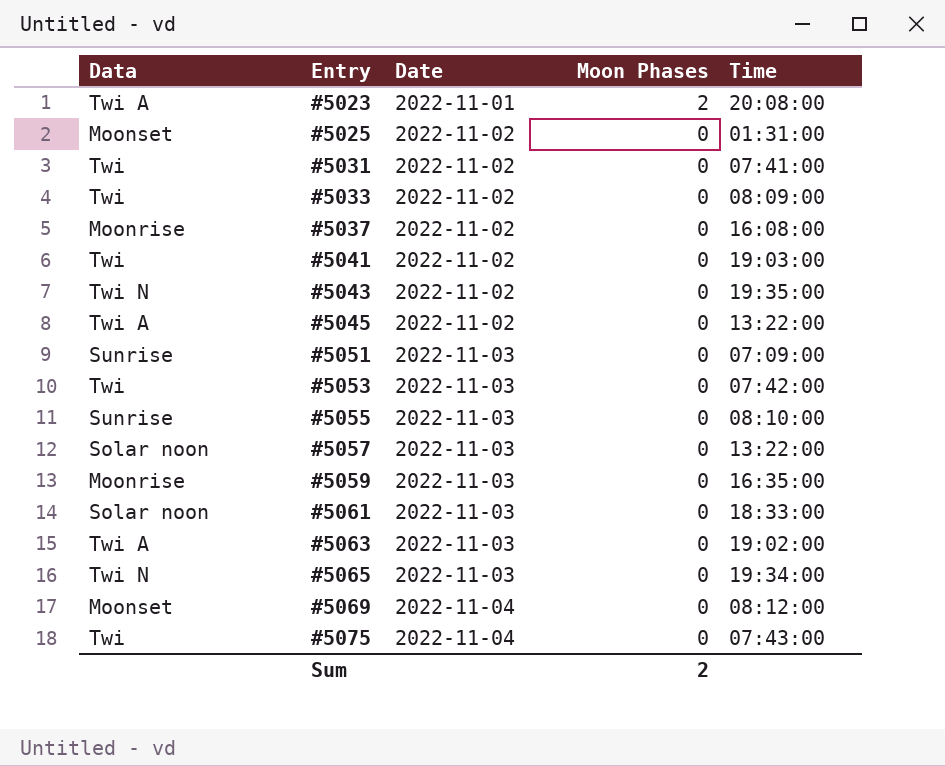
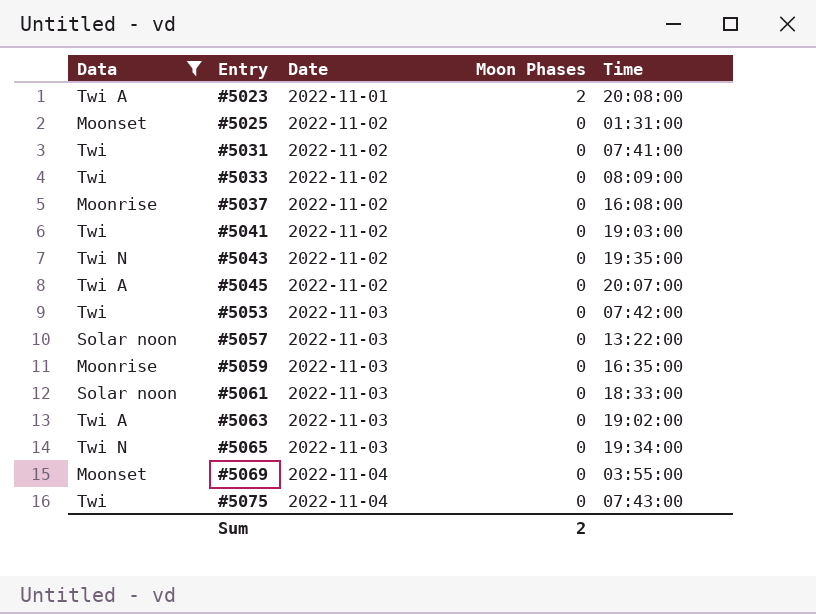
filter: none -> Data != Sunrise
#5045 | Time: 13:22:00 -> 20:07:00
#5069 | Time: 08:12:00 -> 03:55:00

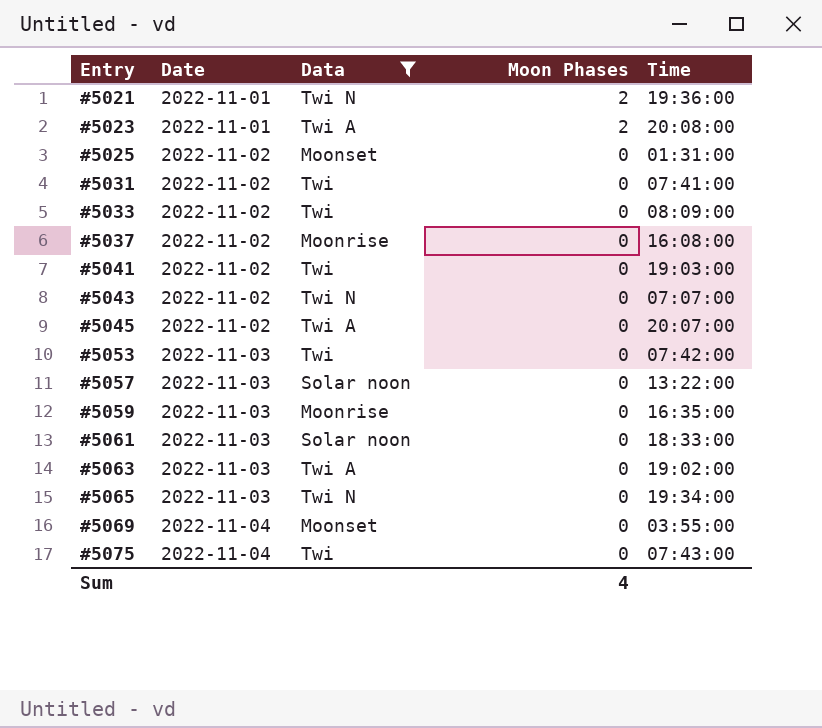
column Data | position: 1 -> 3
row #5021: none -> 2022-11-01 | Twi N | 2 | 19:36:00
#5043 | Time: 19:35:00 -> 07:07:00
Sum | Moon Phases: 2 -> 4

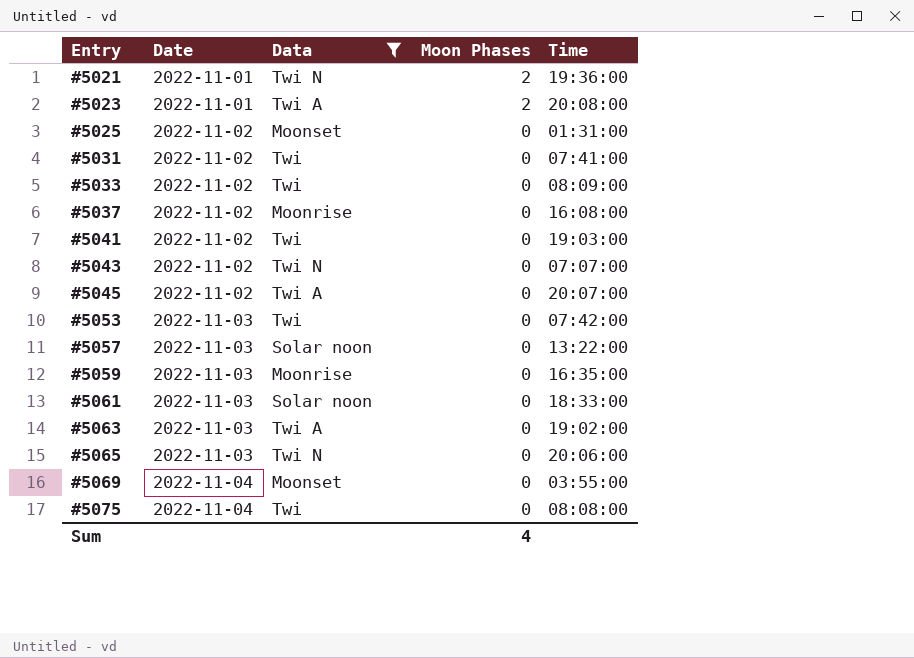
#5065 | Time: 19:34:00 -> 20:06:00
#5075 | Time: 07:43:00 -> 08:08:00

